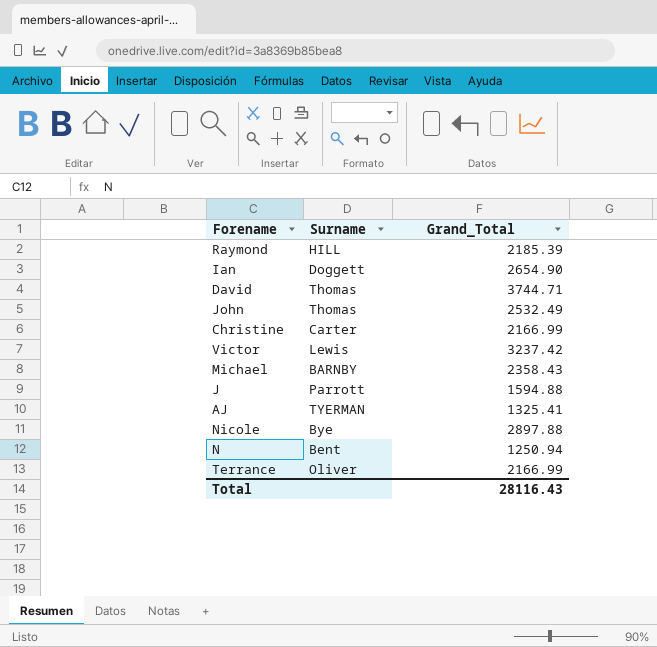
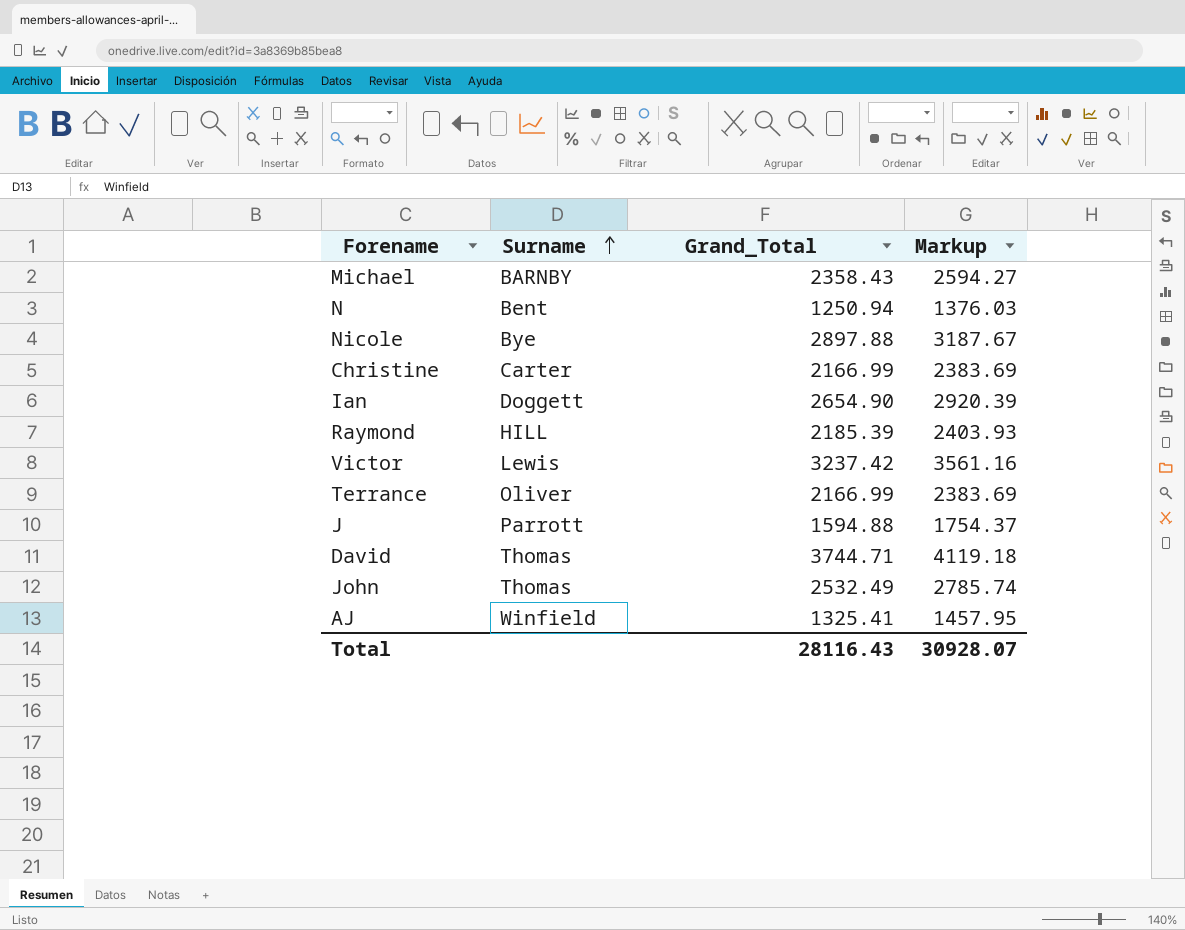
row order: none -> Surname ascending
column Markup | formula: none -> [Grand_Total] * 1.1
AJ | Surname: TYERMAN -> Winfield

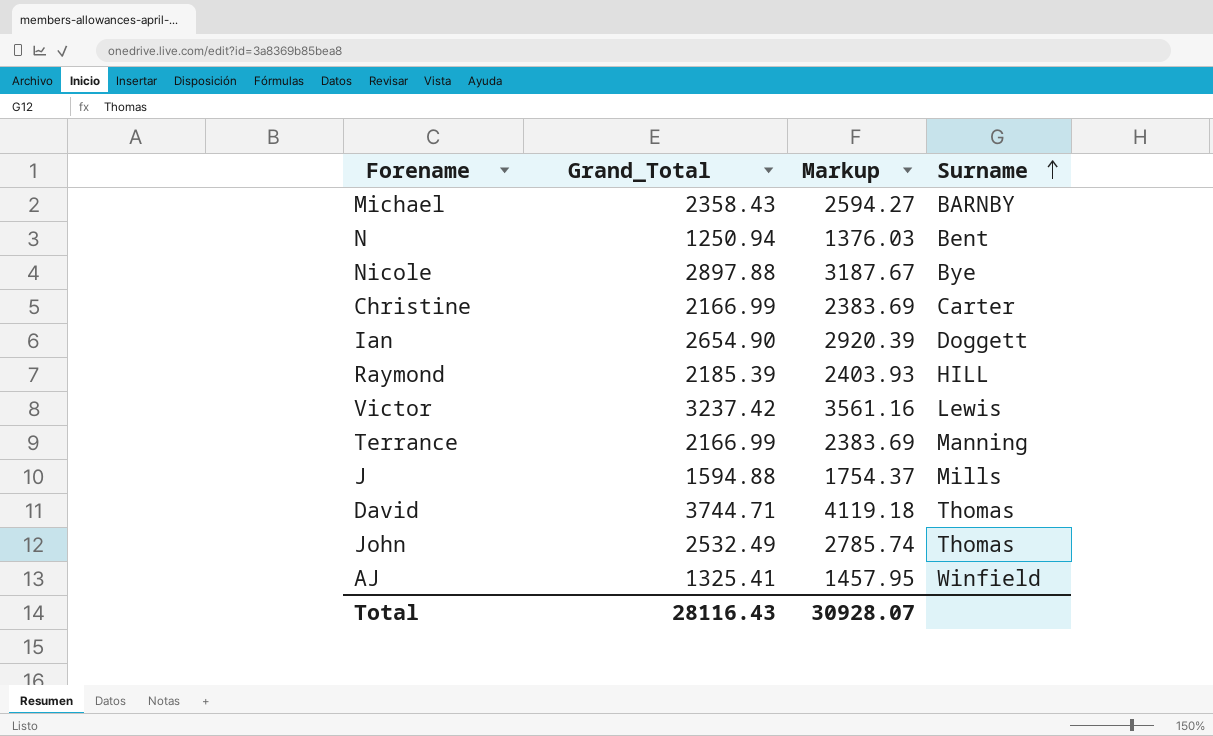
column Surname | position: 2 -> 4
Terrance | Surname: Oliver -> Manning
J | Surname: Parrott -> Mills

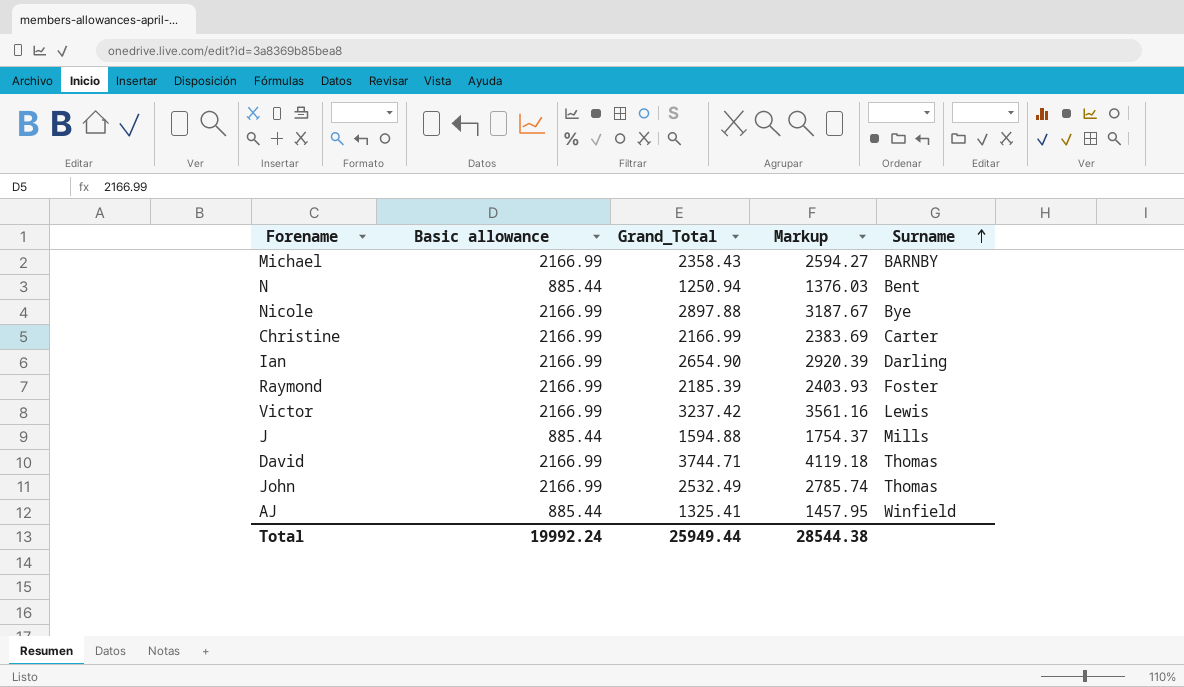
column Basic allowance | position: none -> 2
row Terrance: 2166.99 | 2383.69 | Manning -> none
Ian | Surname: Doggett -> Darling
Raymond | Surname: HILL -> Foster
Total | Grand_Total: 28116.43 -> 25949.44
Total | Markup: 30928.07 -> 28544.38

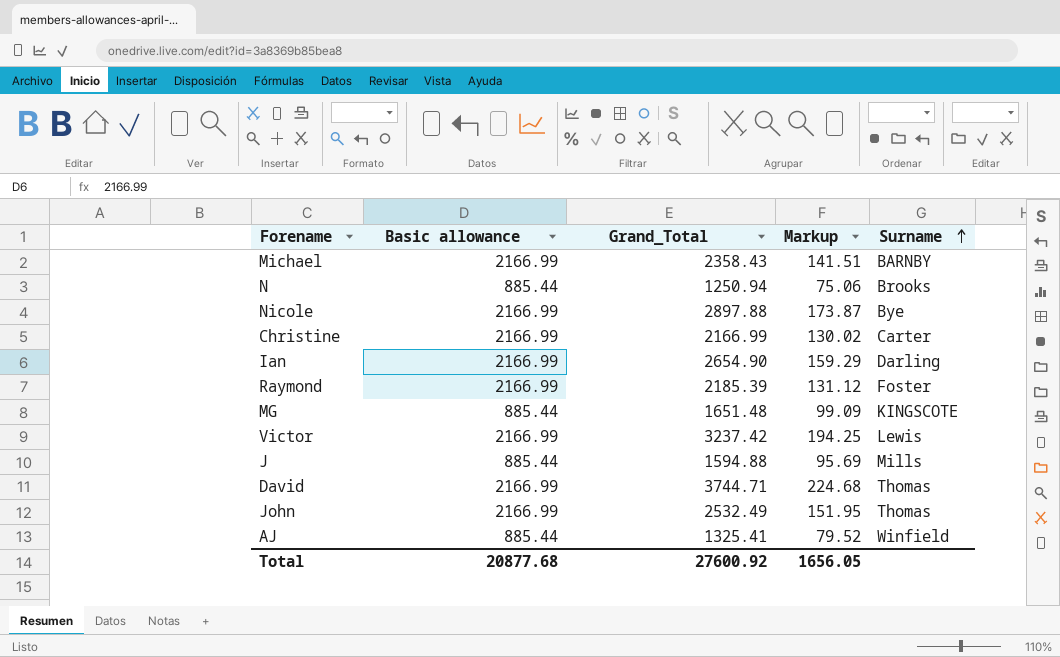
column Markup | formula: [Grand_Total] * 1.1 -> [Grand_Total] * 0.06
N | Surname: Bent -> Brooks
row MG: none -> 885.44 | 1651.48 | 99.09 | KINGSCOTE
Total | Basic allowance: 19992.24 -> 20877.68
Total | Grand_Total: 25949.44 -> 27600.92
Total | Markup: 28544.38 -> 1656.05

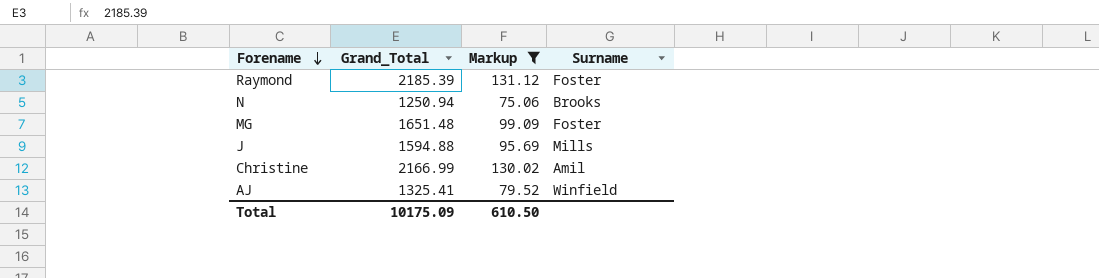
filter: none -> Markup <= 131.12
row order: Surname ascending -> Forename descending
column Basic allowance | position: 2 -> none
MG | Surname: KINGSCOTE -> Foster
Christine | Surname: Carter -> Amil
Total | Grand_Total: 27600.92 -> 10175.09
Total | Markup: 1656.05 -> 610.50

